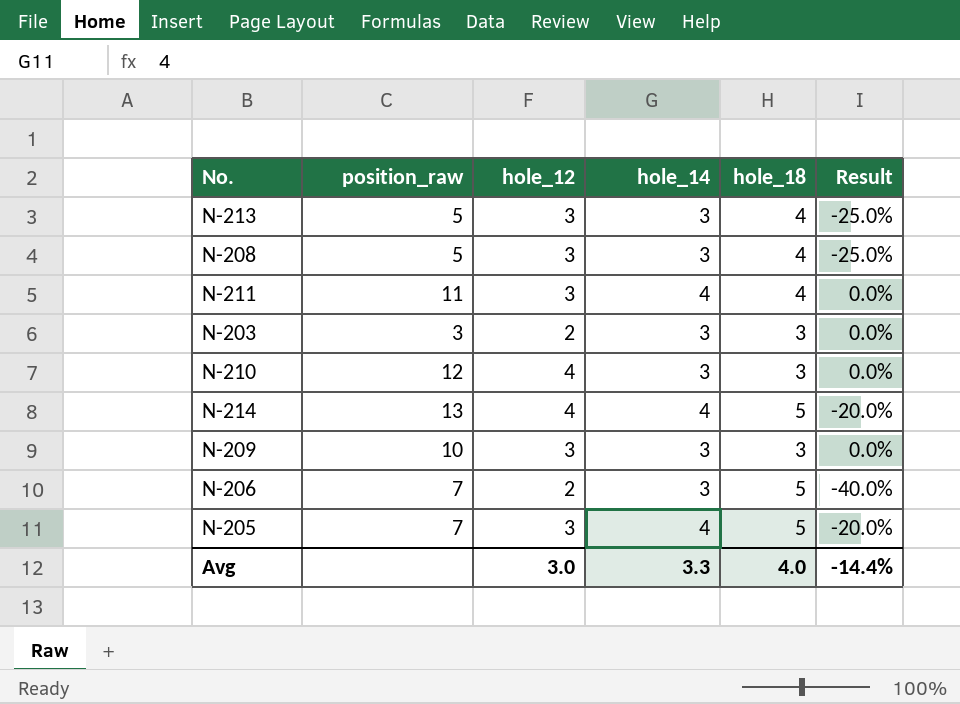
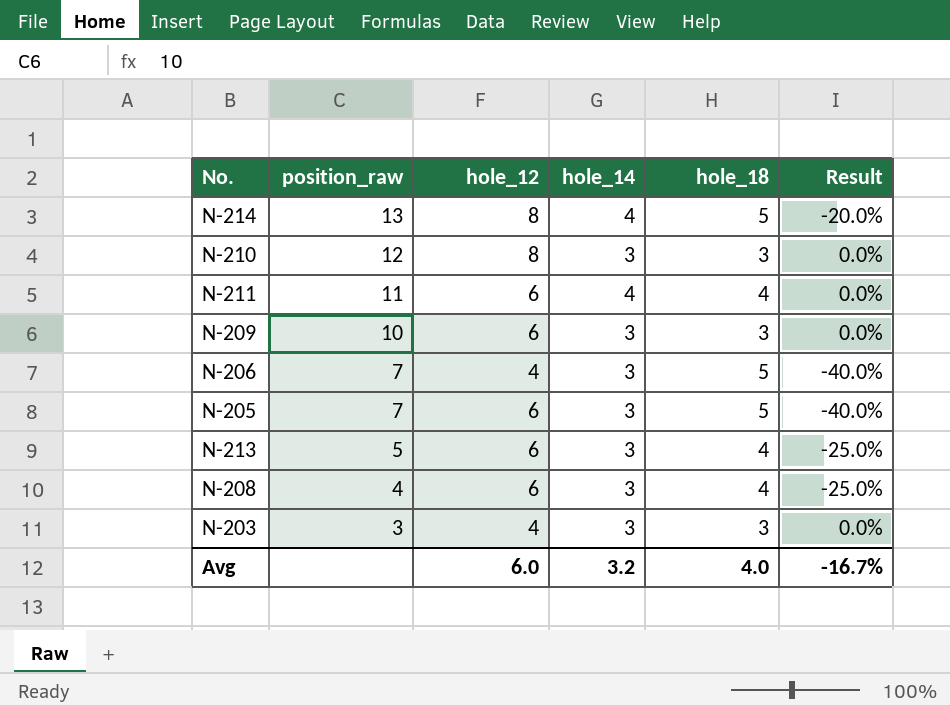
row order: none -> position_raw descending
N-214 | hole_12: 4 -> 8
N-210 | hole_12: 4 -> 8
N-211 | hole_12: 3 -> 6
N-209 | hole_12: 3 -> 6
N-206 | hole_12: 2 -> 4
N-205 | hole_12: 3 -> 6
N-205 | hole_14: 4 -> 3
N-205 | Result: -20.0% -> -40.0%
N-213 | hole_12: 3 -> 6
N-208 | position_raw: 5 -> 4
N-208 | hole_12: 3 -> 6
N-203 | hole_12: 2 -> 4
Avg | hole_12: 3.0 -> 6.0
Avg | hole_14: 3.3 -> 3.2
Avg | Result: -14.4% -> -16.7%

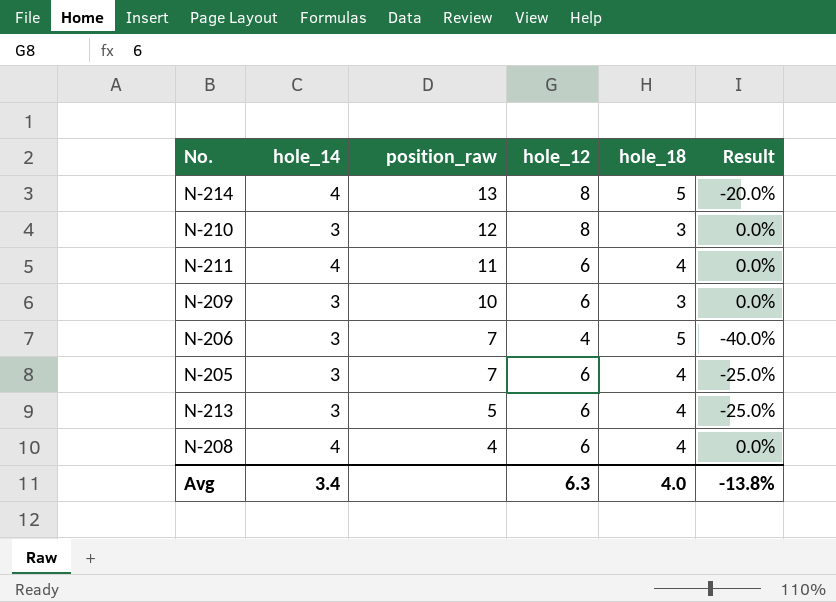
column hole_14 | position: 4 -> 2
row N-203: 3 | 4 | 3 | 3 | 0.0% -> none
N-205 | hole_18: 5 -> 4
N-205 | Result: -40.0% -> -25.0%
N-208 | hole_14: 3 -> 4
N-208 | Result: -25.0% -> 0.0%
Avg | hole_14: 3.2 -> 3.4
Avg | hole_12: 6.0 -> 6.3
Avg | Result: -16.7% -> -13.8%

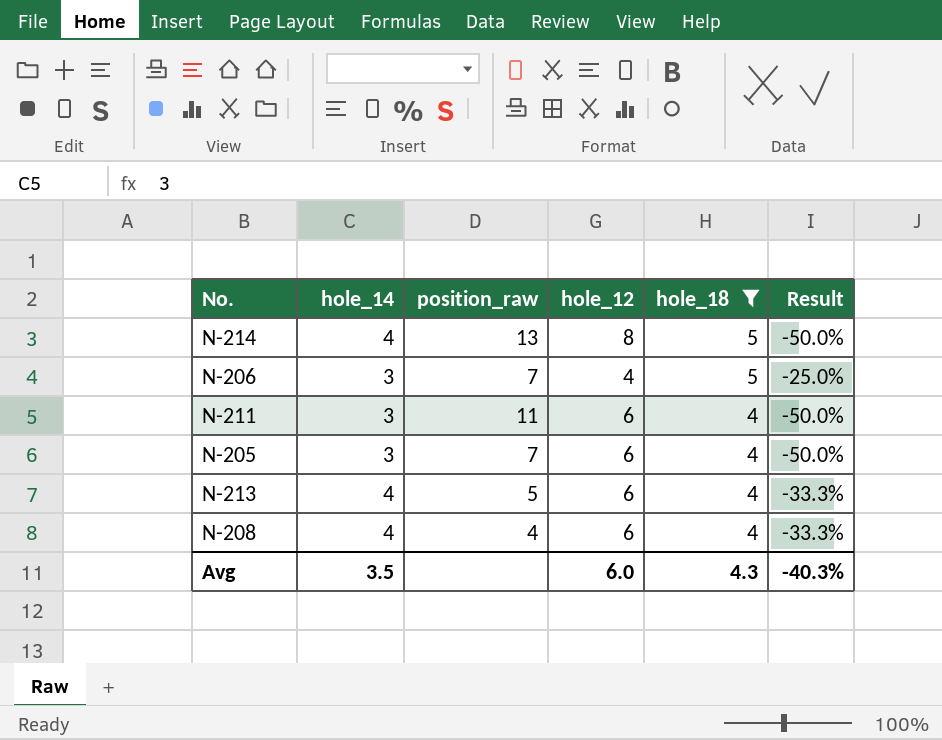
filter: none -> hole_18 != 3
row order: position_raw descending -> hole_18 descending
column Result | formula: ([hole_14] - [hole_18]) / [hole_18] -> ([hole_14] - [hole_12]) / [hole_12]
N-211 | hole_14: 4 -> 3
N-213 | hole_14: 3 -> 4
Avg | hole_14: 3.4 -> 3.5
Avg | hole_12: 6.3 -> 6.0
Avg | hole_18: 4.0 -> 4.3
Avg | Result: -13.8% -> -40.3%

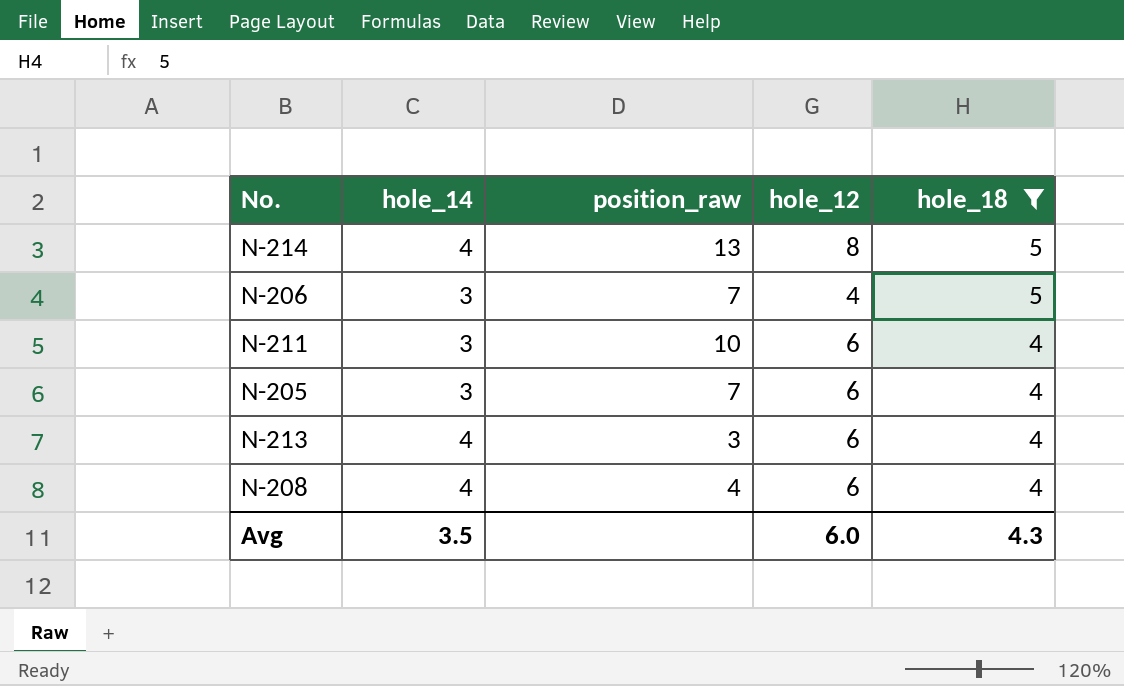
column Result | formula: ([hole_14] - [hole_12]) / [hole_12] -> none
N-211 | position_raw: 11 -> 10
N-213 | position_raw: 5 -> 3

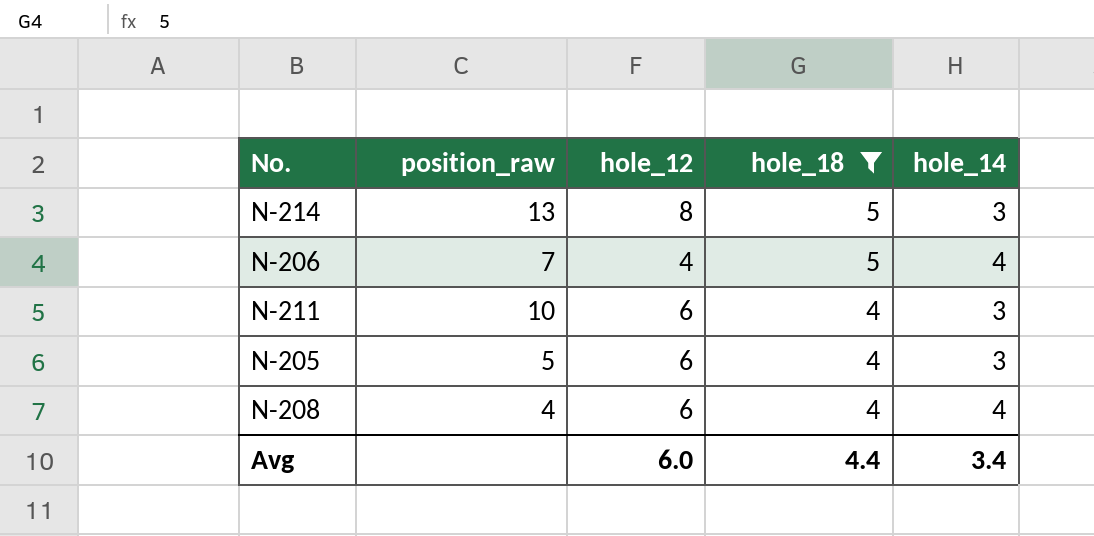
column hole_14 | position: 2 -> 5
row N-213: 4 | 3 | 6 | 4 -> none
N-214 | hole_14: 4 -> 3
N-206 | hole_14: 3 -> 4
N-205 | position_raw: 7 -> 5
Avg | hole_18: 4.3 -> 4.4
Avg | hole_14: 3.5 -> 3.4

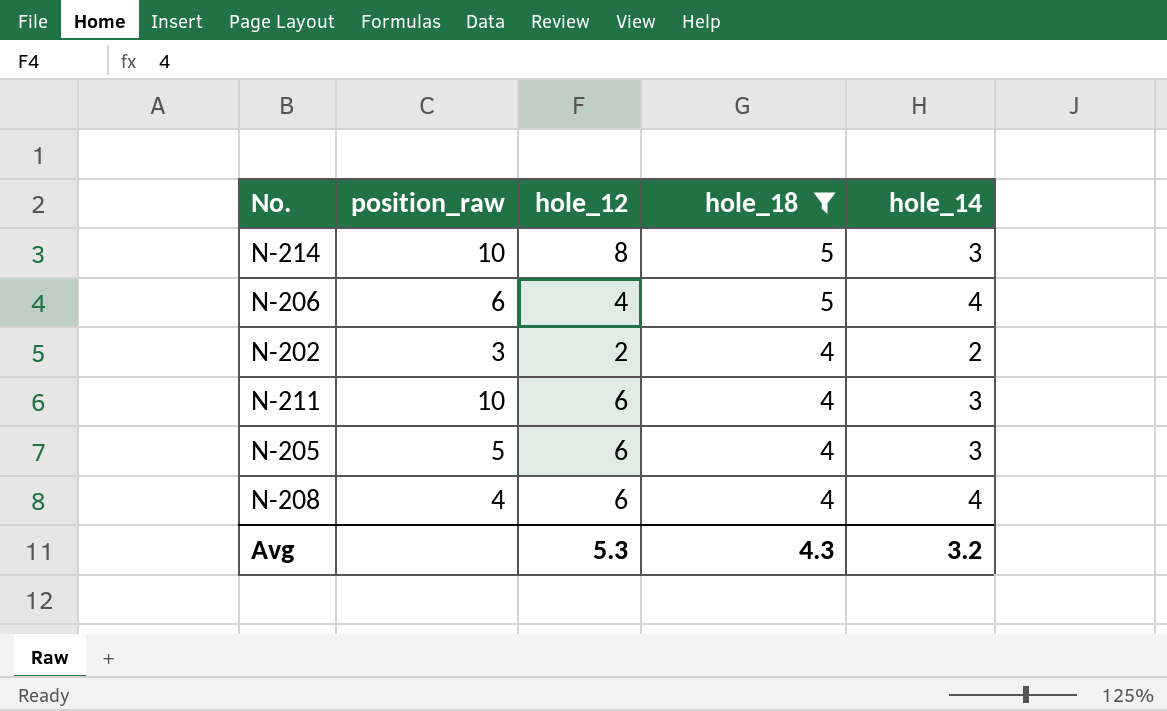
N-214 | position_raw: 13 -> 10
N-206 | position_raw: 7 -> 6
row N-202: none -> 3 | 2 | 4 | 2
Avg | hole_12: 6.0 -> 5.3
Avg | hole_18: 4.4 -> 4.3
Avg | hole_14: 3.4 -> 3.2

